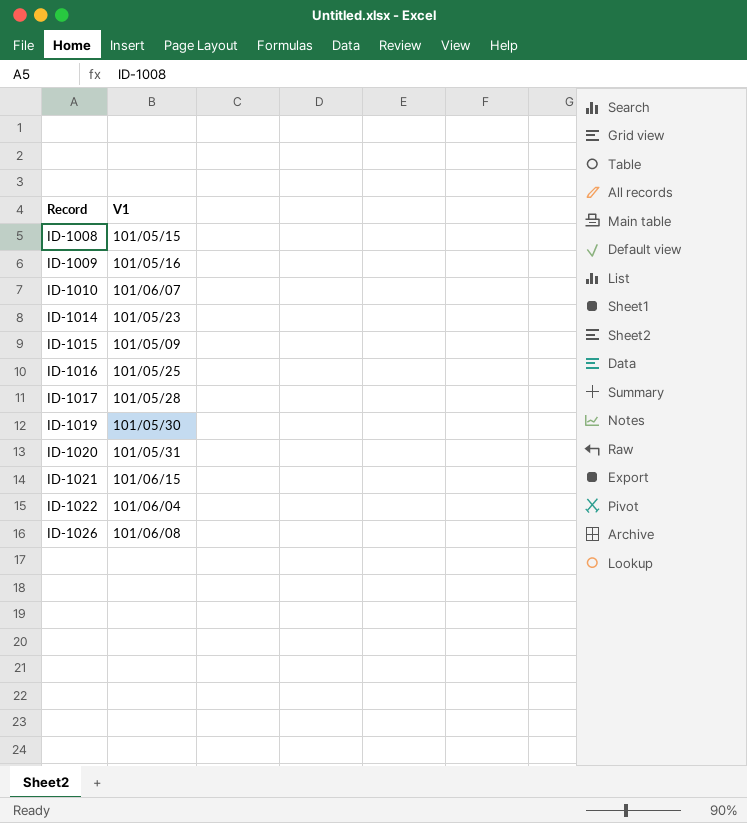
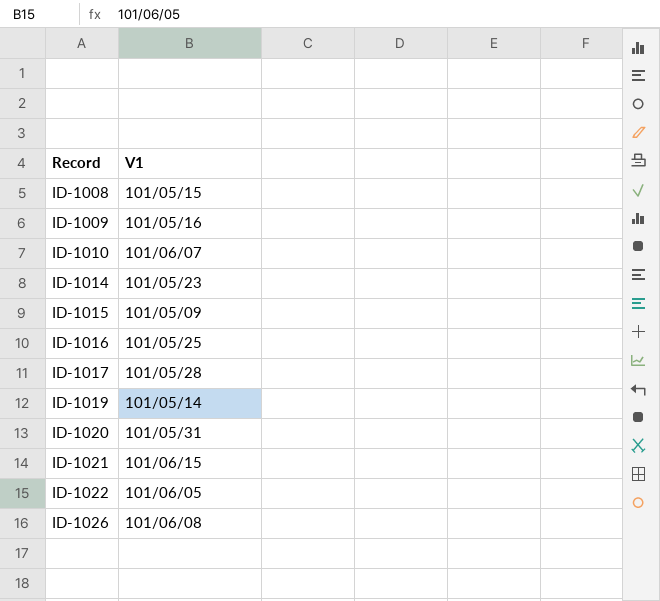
ID-1019 | V1: 101/05/30 -> 101/05/14
ID-1022 | V1: 101/06/04 -> 101/06/05

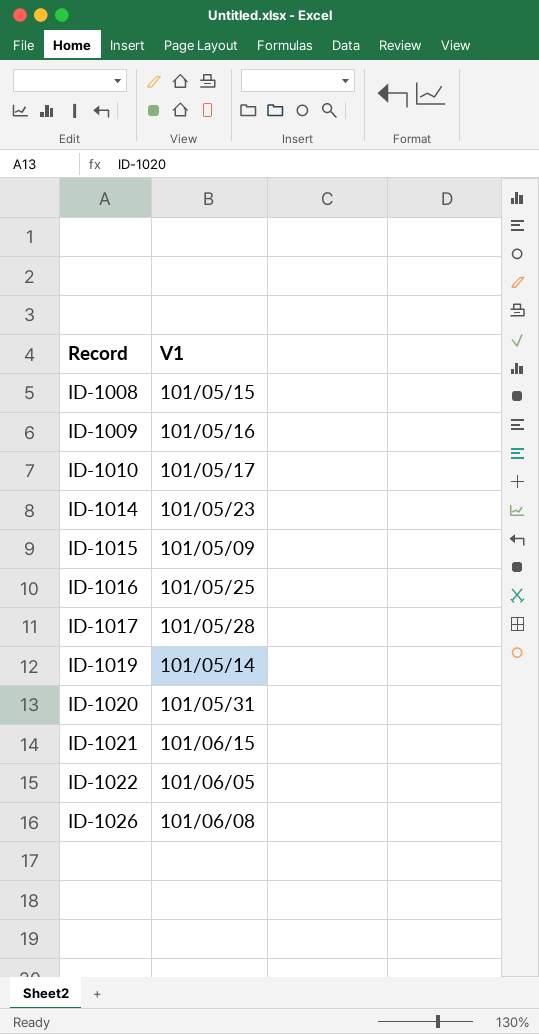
ID-1010 | V1: 101/06/07 -> 101/05/17

